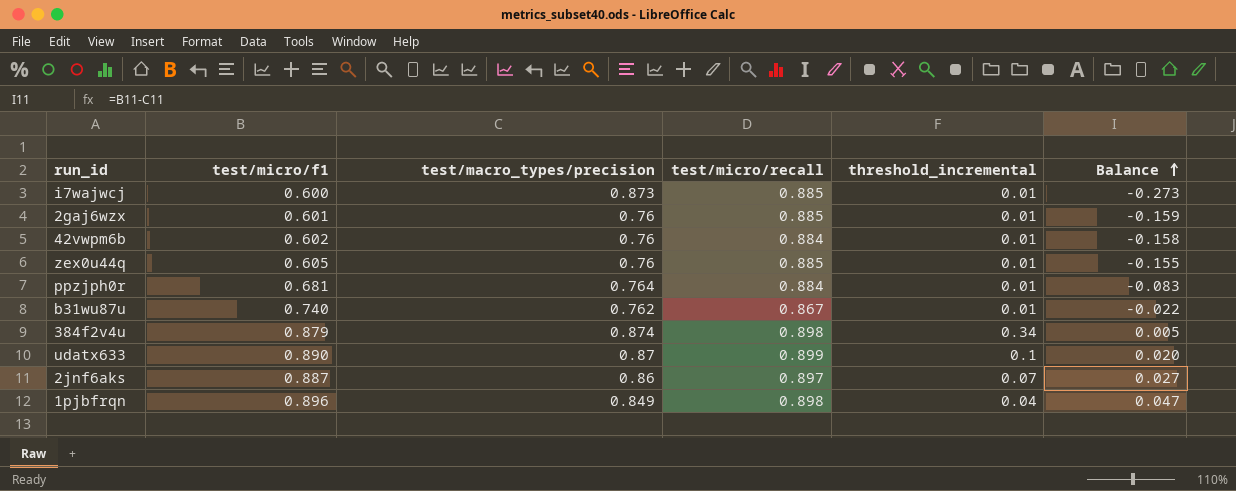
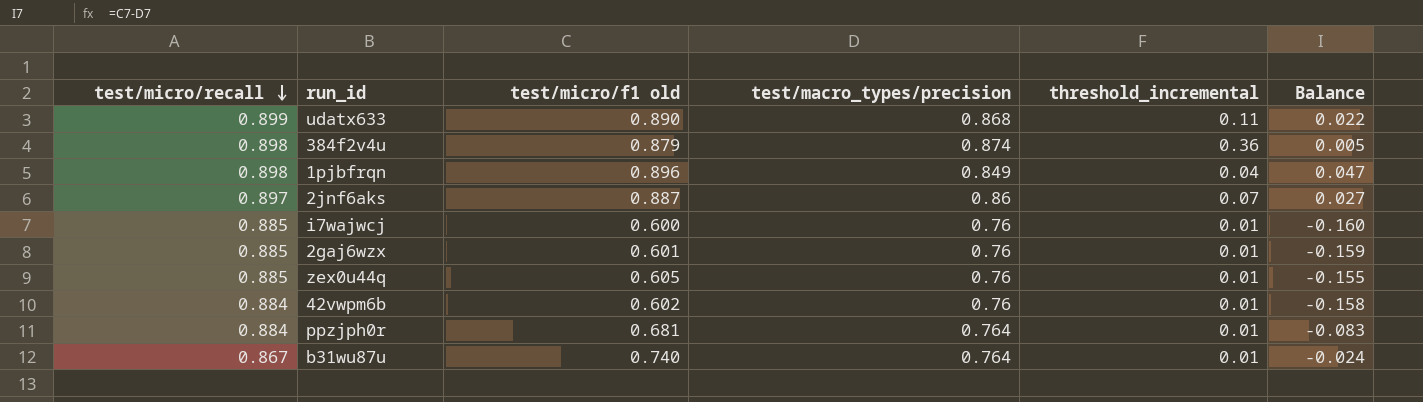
row order: Balance ascending -> test/micro/recall descending
column test/micro/recall | position: 4 -> 1
column name: test/micro/f1 -> test/micro/f1 old
udatx633 | test/macro_types/precision: 0.87 -> 0.868
udatx633 | threshold_incremental: 0.1 -> 0.11
udatx633 | Balance: 0.020 -> 0.022
384f2v4u | threshold_incremental: 0.34 -> 0.36
i7wajwcj | test/macro_types/precision: 0.873 -> 0.76
i7wajwcj | Balance: -0.273 -> -0.160
b31wu87u | test/macro_types/precision: 0.762 -> 0.764
b31wu87u | Balance: -0.022 -> -0.024

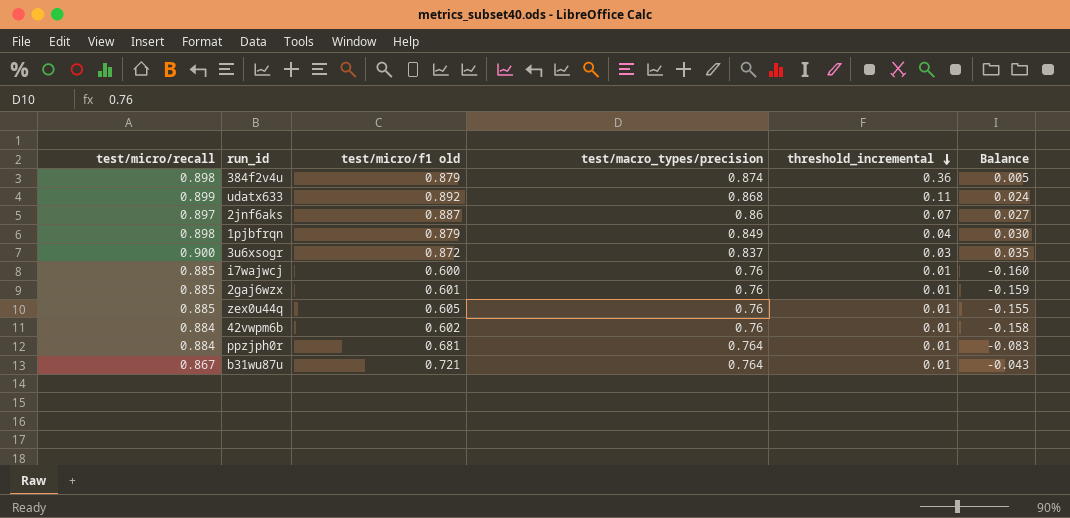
row order: test/micro/recall descending -> threshold_incremental descending
udatx633 | test/micro/f1 old: 0.890 -> 0.892
udatx633 | Balance: 0.022 -> 0.024
1pjbfrqn | test/micro/f1 old: 0.896 -> 0.879
1pjbfrqn | Balance: 0.047 -> 0.030
row 3u6xsogr: none -> 0.900 | 0.872 | 0.837 | 0.03 | 0.035
b31wu87u | test/micro/f1 old: 0.740 -> 0.721
b31wu87u | Balance: -0.024 -> -0.043

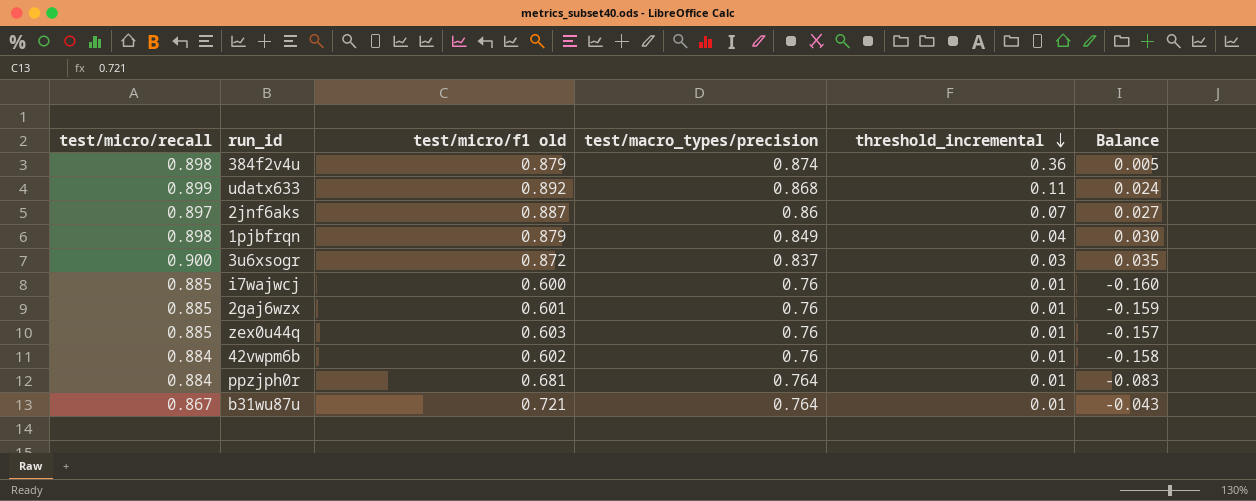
zex0u44q | test/micro/f1 old: 0.605 -> 0.603
zex0u44q | Balance: -0.155 -> -0.157

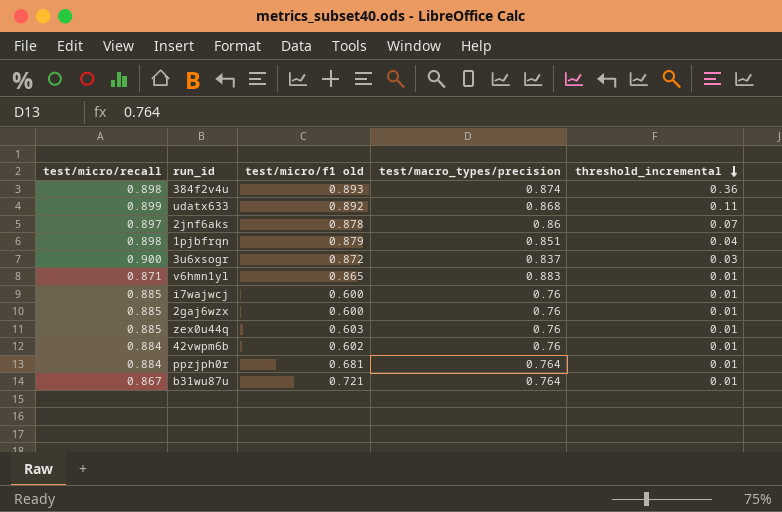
column Balance | formula: [test/micro/f1 old] - [test/macro_types/precision] -> none
384f2v4u | test/micro/f1 old: 0.879 -> 0.893
2jnf6aks | test/micro/f1 old: 0.887 -> 0.878
1pjbfrqn | test/macro_types/precision: 0.849 -> 0.851
row v6hmn1yl: none -> 0.871 | 0.865 | 0.883 | 0.01
2gaj6wzx | test/micro/f1 old: 0.601 -> 0.600

